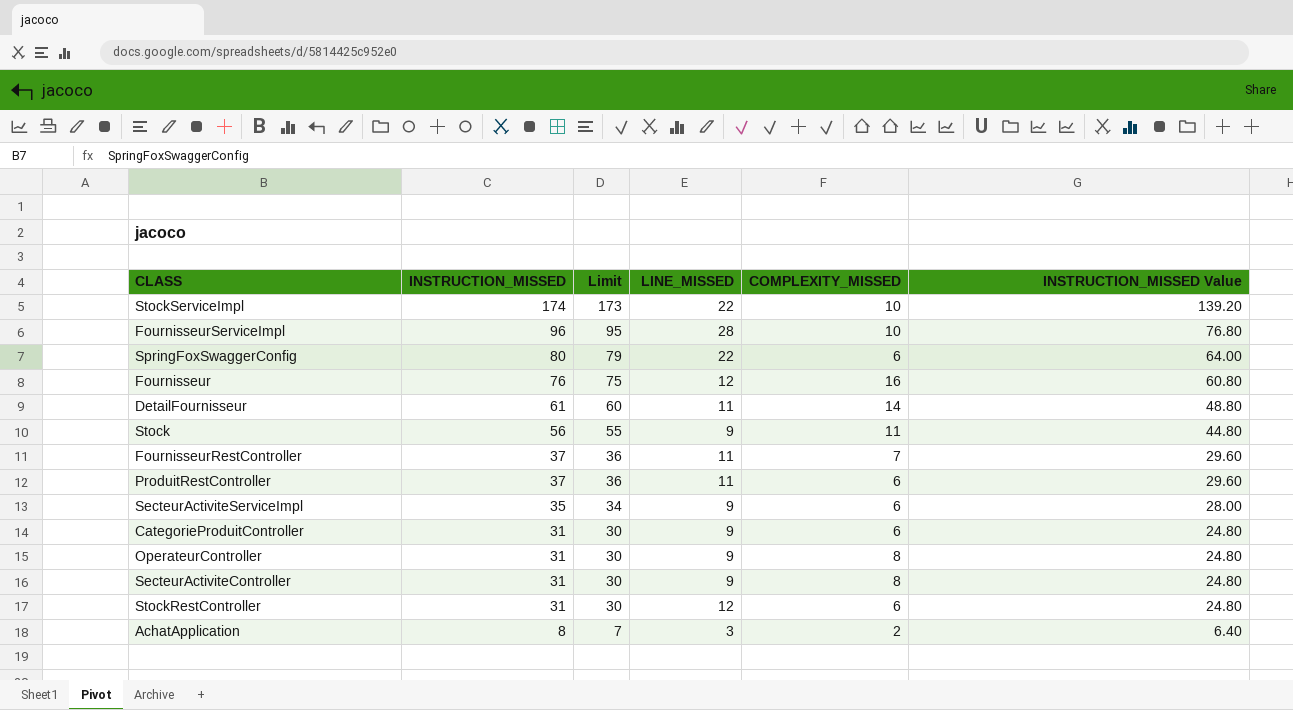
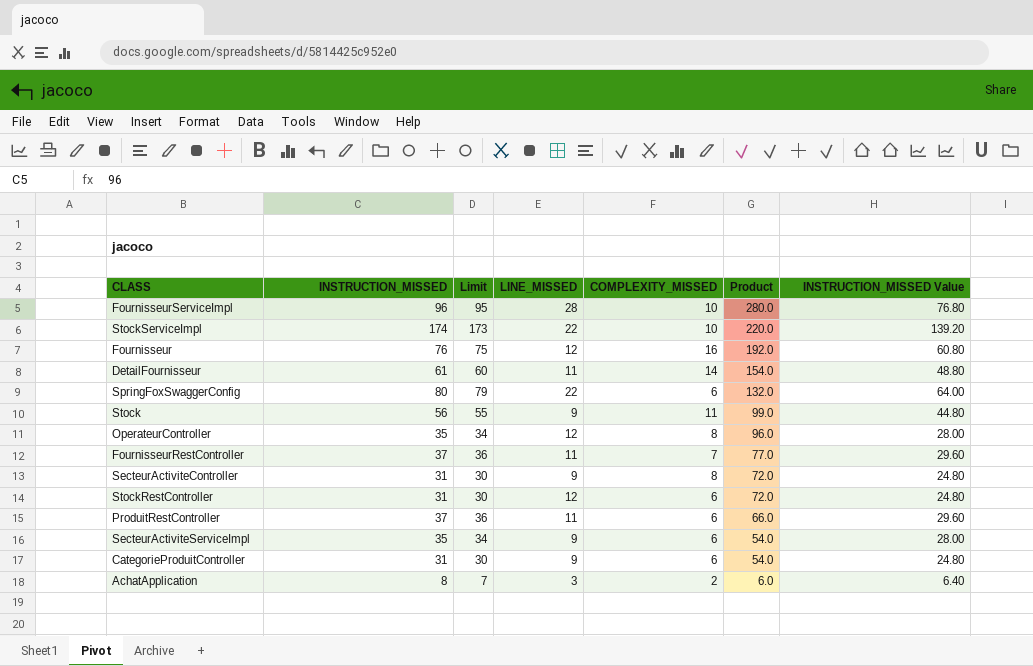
row order: INSTRUCTION_MISSED descending -> Product descending
column Product | formula: none -> [LINE_MISSED] * [COMPLEXITY_MISSED]
OperateurController | INSTRUCTION_MISSED: 31 -> 35
OperateurController | Limit: 30 -> 34
OperateurController | LINE_MISSED: 9 -> 12
OperateurController | INSTRUCTION_MISSED Value: 24.80 -> 28.00

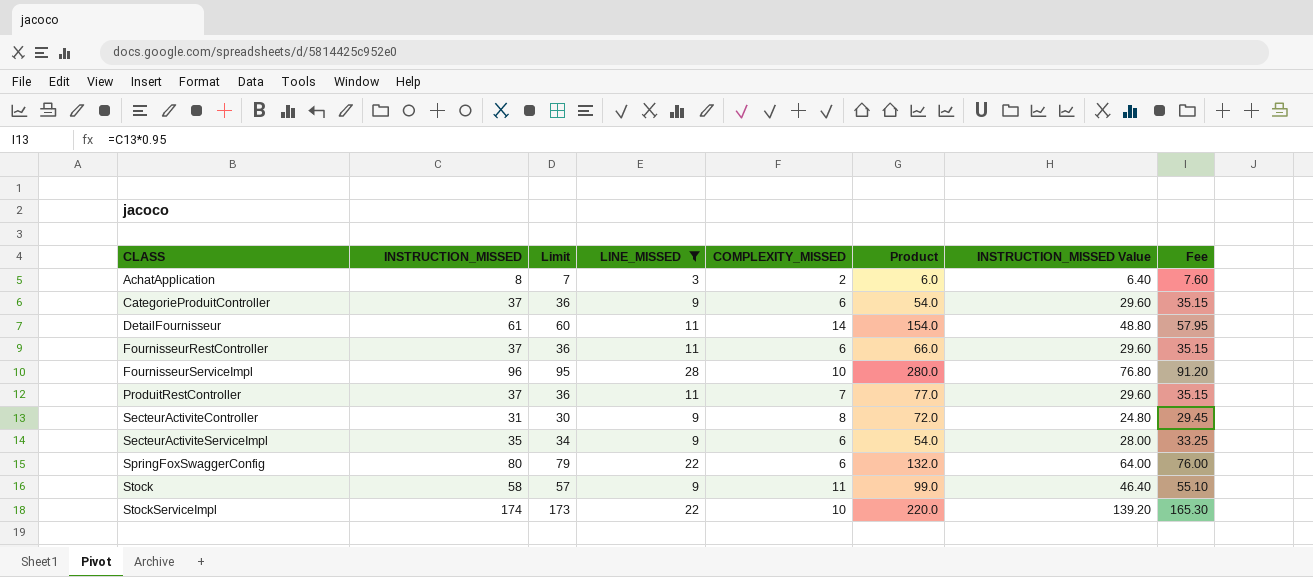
filter: none -> LINE_MISSED != 12
row order: Product descending -> CLASS ascending
column Fee | formula: none -> [INSTRUCTION_MISSED] * 0.95
CategorieProduitController | INSTRUCTION_MISSED: 31 -> 37
CategorieProduitController | Limit: 30 -> 36
CategorieProduitController | INSTRUCTION_MISSED Value: 24.80 -> 29.60
FournisseurRestController | COMPLEXITY_MISSED: 7 -> 6
FournisseurRestController | Product: 77.0 -> 66.0
ProduitRestController | COMPLEXITY_MISSED: 6 -> 7
ProduitRestController | Product: 66.0 -> 77.0
Stock | INSTRUCTION_MISSED: 56 -> 58
Stock | Limit: 55 -> 57
Stock | INSTRUCTION_MISSED Value: 44.80 -> 46.40

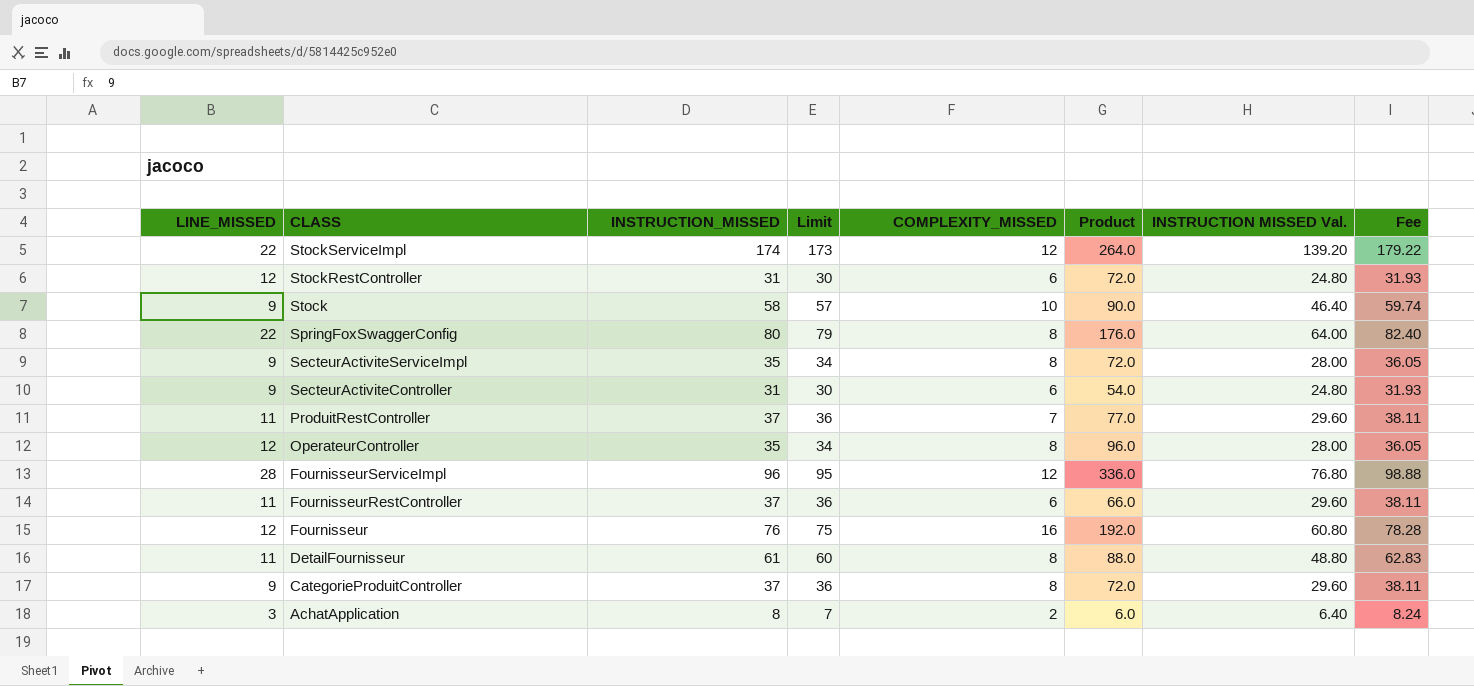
filter: LINE_MISSED != 12 -> none
row order: CLASS ascending -> CLASS descending
column LINE_MISSED | position: 4 -> 1
column name: INSTRUCTION_MISSED Value -> INSTRUCTION MISSED Val.
column Fee | formula: [INSTRUCTION_MISSED] * 0.95 -> [INSTRUCTION_MISSED] * 1.03
StockServiceImpl | COMPLEXITY_MISSED: 10 -> 12
StockServiceImpl | Product: 220.0 -> 264.0
Stock | COMPLEXITY_MISSED: 11 -> 10
Stock | Product: 99.0 -> 90.0
SpringFoxSwaggerConfig | COMPLEXITY_MISSED: 6 -> 8
SpringFoxSwaggerConfig | Product: 132.0 -> 176.0
SecteurActiviteServiceImpl | COMPLEXITY_MISSED: 6 -> 8
SecteurActiviteServiceImpl | Product: 54.0 -> 72.0
SecteurActiviteController | COMPLEXITY_MISSED: 8 -> 6
SecteurActiviteController | Product: 72.0 -> 54.0
FournisseurServiceImpl | COMPLEXITY_MISSED: 10 -> 12
FournisseurServiceImpl | Product: 280.0 -> 336.0
DetailFournisseur | COMPLEXITY_MISSED: 14 -> 8
DetailFournisseur | Product: 154.0 -> 88.0
CategorieProduitController | COMPLEXITY_MISSED: 6 -> 8
CategorieProduitController | Product: 54.0 -> 72.0

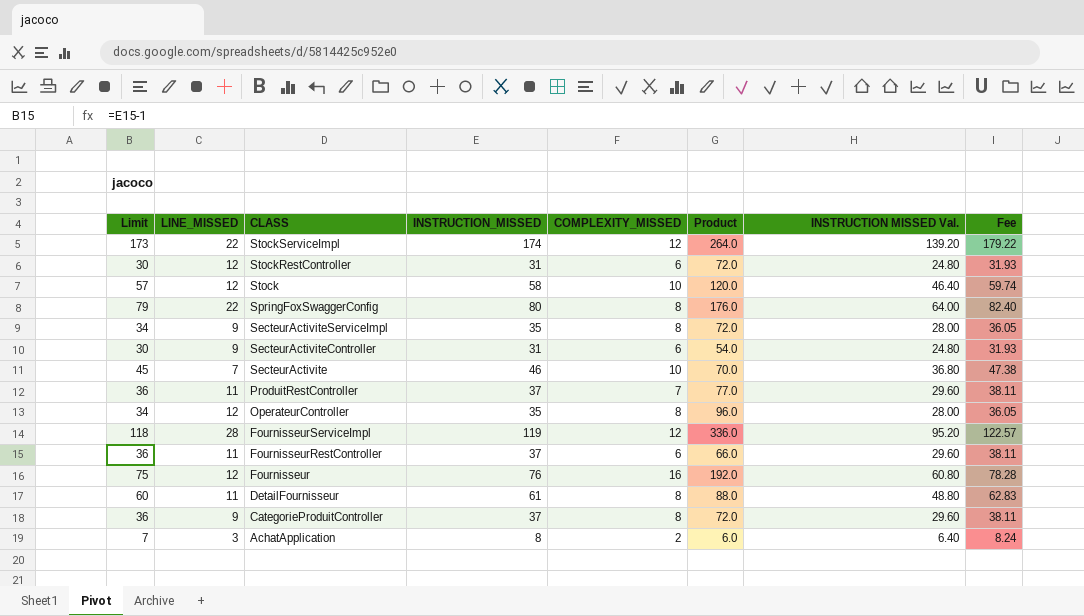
column Limit | position: 4 -> 1
Stock | LINE_MISSED: 9 -> 12
Stock | Product: 90.0 -> 120.0
row SecteurActivite: none -> 45 | 7 | 46 | 10 | 70.0 | 36.80 | 47.38
FournisseurServiceImpl | Limit: 95 -> 118
FournisseurServiceImpl | INSTRUCTION_MISSED: 96 -> 119
FournisseurServiceImpl | INSTRUCTION MISSED Val.: 76.80 -> 95.20
FournisseurServiceImpl | Fee: 98.88 -> 122.57

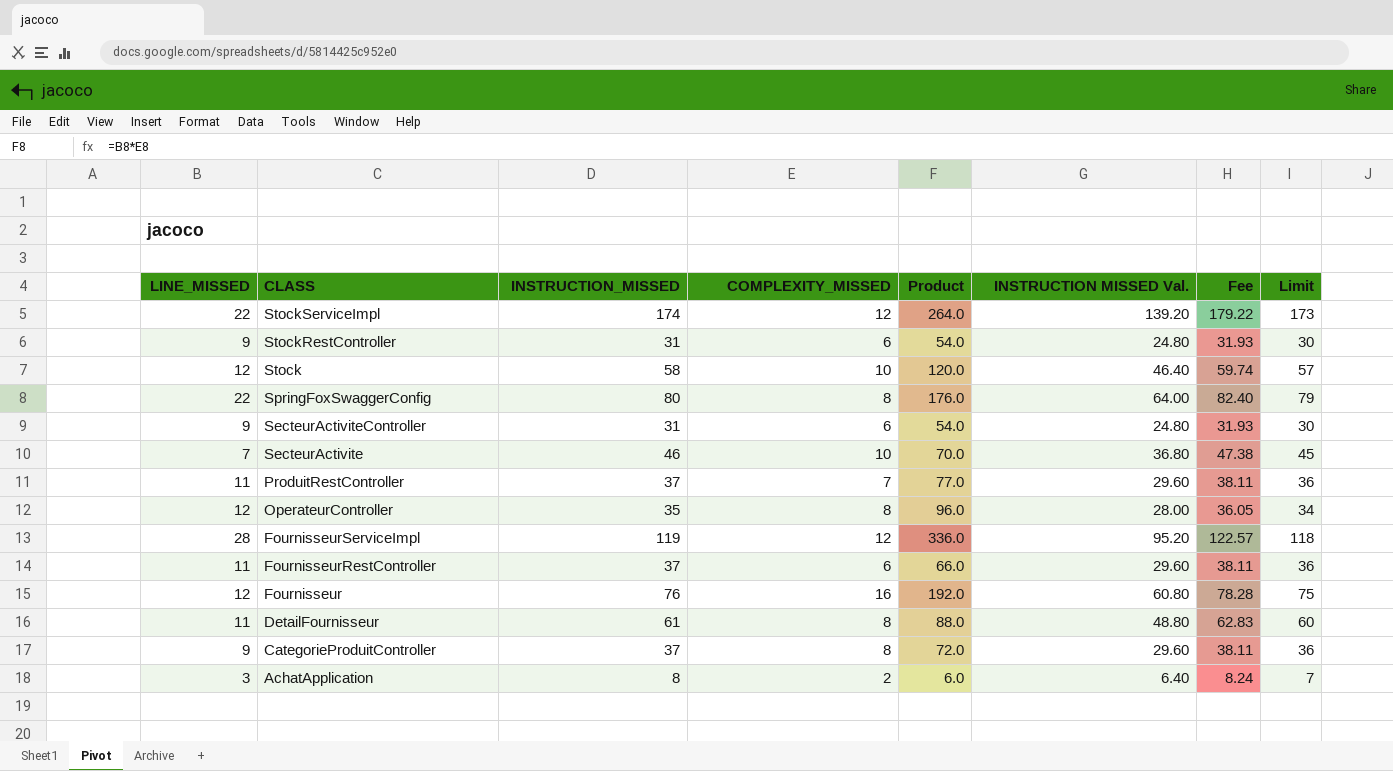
column Limit | position: 1 -> 8
row SecteurActiviteServiceImpl: 34 | 9 | 35 | 8 | 72.0 | 28.00 | 36.05 -> none
StockRestController | LINE_MISSED: 12 -> 9
StockRestController | Product: 72.0 -> 54.0

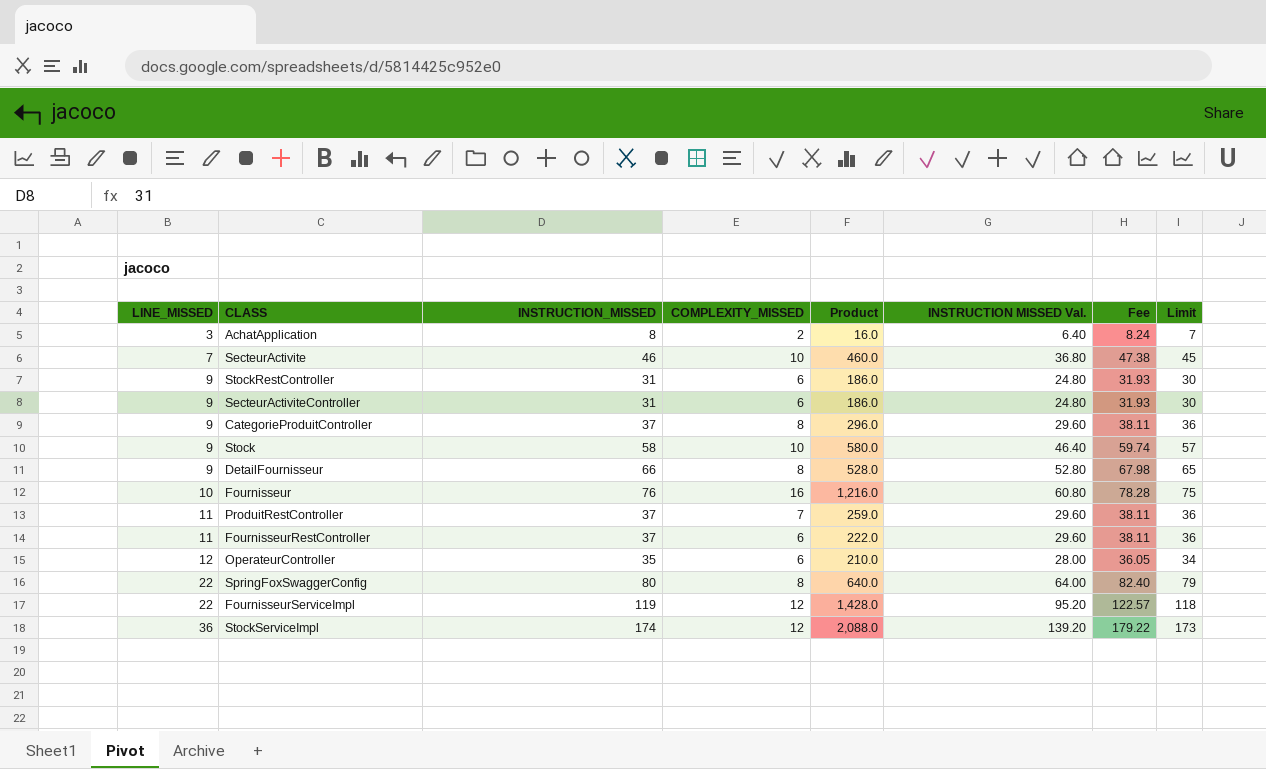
row order: CLASS descending -> LINE_MISSED ascending
column Product | formula: [LINE_MISSED] * [COMPLEXITY_MISSED] -> [INSTRUCTION_MISSED] * [COMPLEXITY_MISSED]
Stock | LINE_MISSED: 12 -> 9
DetailFournisseur | LINE_MISSED: 11 -> 9
DetailFournisseur | INSTRUCTION_MISSED: 61 -> 66
DetailFournisseur | INSTRUCTION MISSED Val.: 48.80 -> 52.80
DetailFournisseur | Fee: 62.83 -> 67.98
DetailFournisseur | Limit: 60 -> 65
Fournisseur | LINE_MISSED: 12 -> 10
OperateurController | COMPLEXITY_MISSED: 8 -> 6
FournisseurServiceImpl | LINE_MISSED: 28 -> 22
StockServiceImpl | LINE_MISSED: 22 -> 36

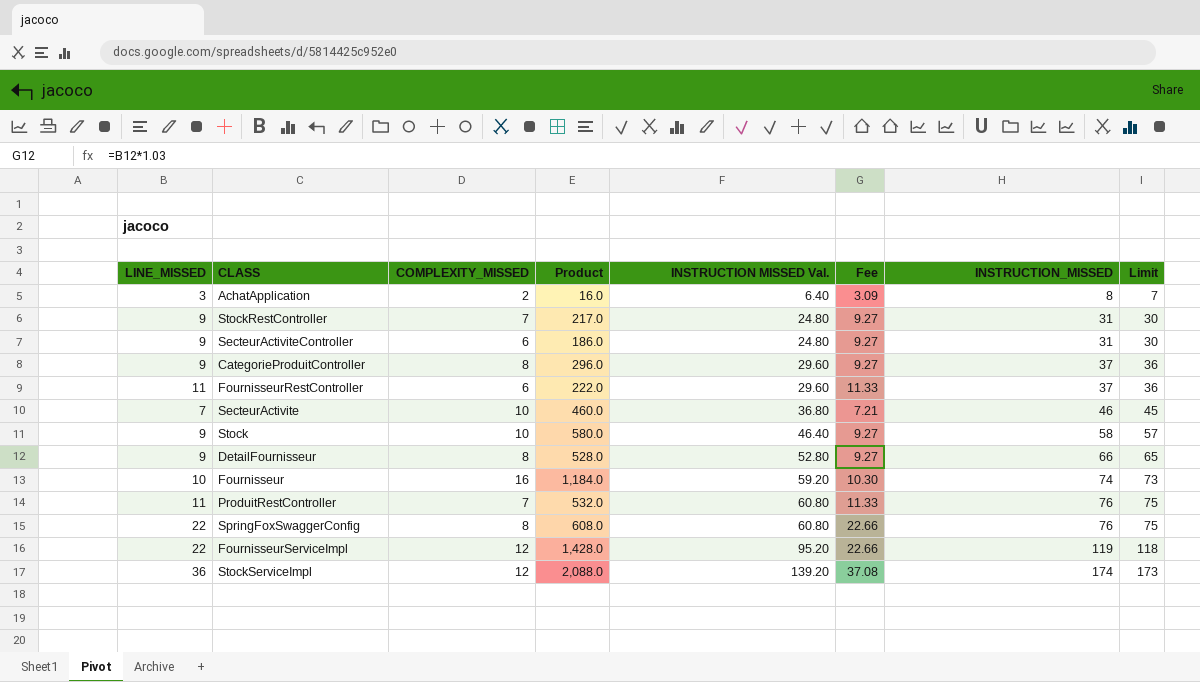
row order: LINE_MISSED ascending -> INSTRUCTION MISSED Val. ascending
column Fee | formula: [INSTRUCTION_MISSED] * 1.03 -> [LINE_MISSED] * 1.03
column INSTRUCTION_MISSED | position: 3 -> 7
row OperateurController: 12 | 35 | 6 | 210.0 | 28.00 | 36.05 | 34 -> none
StockRestController | COMPLEXITY_MISSED: 6 -> 7
StockRestController | Product: 186.0 -> 217.0
Fournisseur | Product: 1,216.0 -> 1,184.0
Fournisseur | INSTRUCTION MISSED Val.: 60.80 -> 59.20
Fournisseur | INSTRUCTION_MISSED: 76 -> 74
Fournisseur | Limit: 75 -> 73
ProduitRestController | Product: 259.0 -> 532.0
ProduitRestController | INSTRUCTION MISSED Val.: 29.60 -> 60.80
ProduitRestController | INSTRUCTION_MISSED: 37 -> 76
ProduitRestController | Limit: 36 -> 75
SpringFoxSwaggerConfig | Product: 640.0 -> 608.0
SpringFoxSwaggerConfig | INSTRUCTION MISSED Val.: 64.00 -> 60.80
SpringFoxSwaggerConfig | INSTRUCTION_MISSED: 80 -> 76
SpringFoxSwaggerConfig | Limit: 79 -> 75

